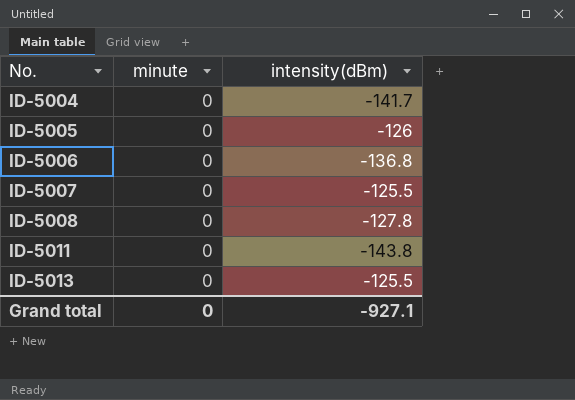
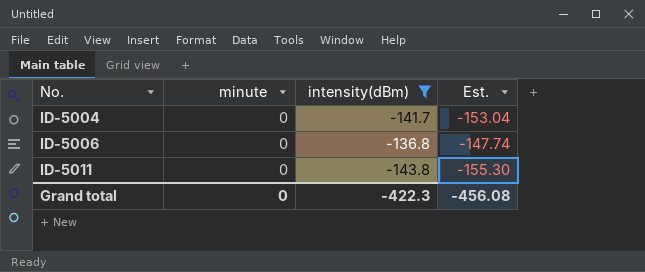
filter: none -> intensity(dBm) <= -136.8
column Est. | formula: none -> [intensity(dBm)] * 1.08
Grand total | intensity(dBm): -927.1 -> -422.3

